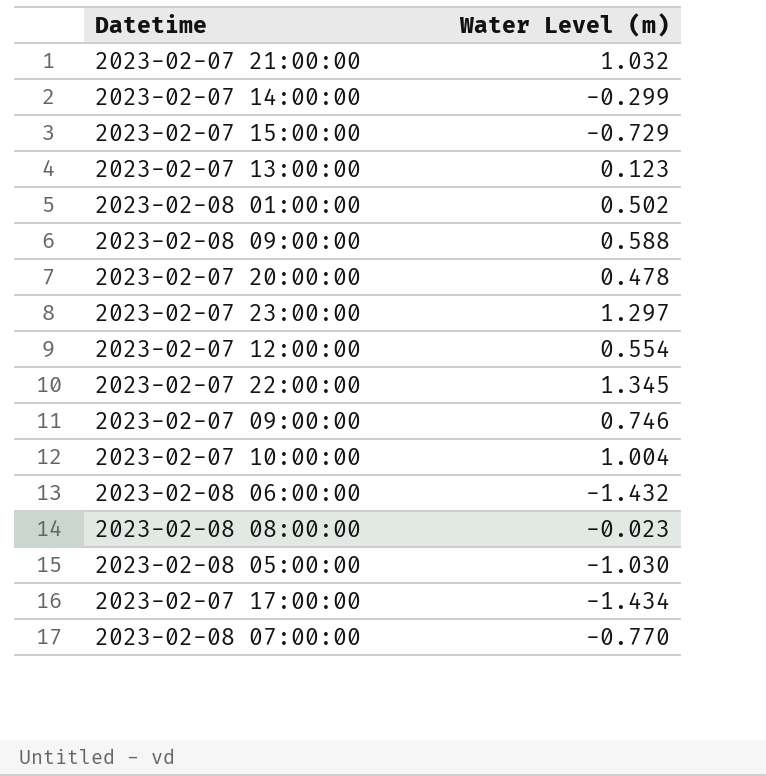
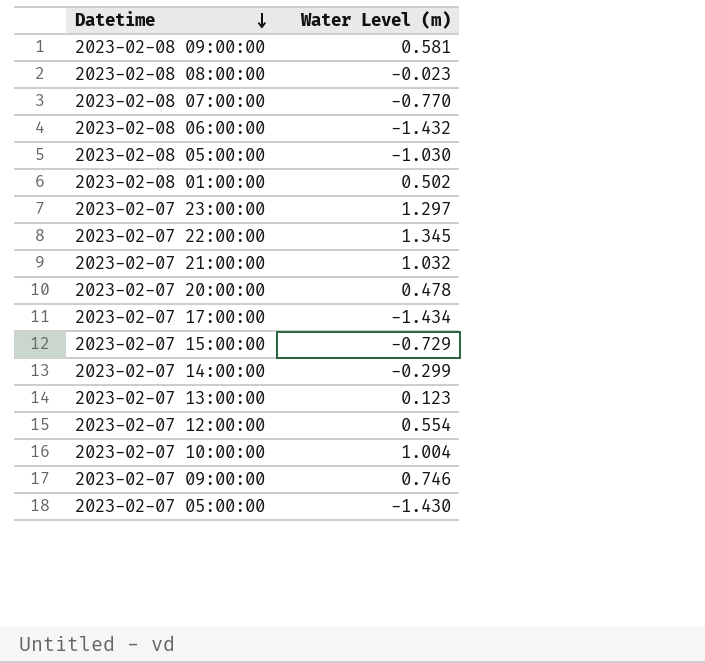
row order: none -> Datetime descending
2023-02-08 09:00:00 | Water Level (m): 0.588 -> 0.581
row 2023-02-07 05:00:00: none -> -1.430

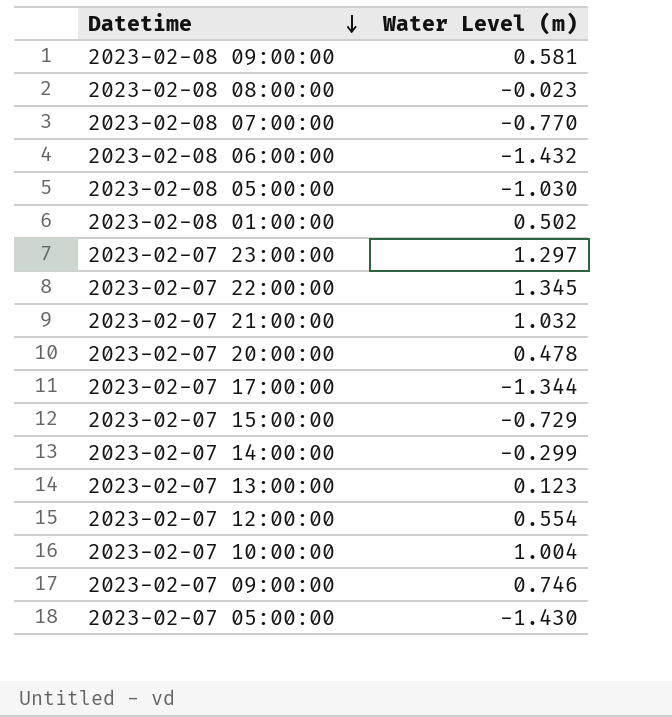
2023-02-07 17:00:00 | Water Level (m): -1.434 -> -1.344

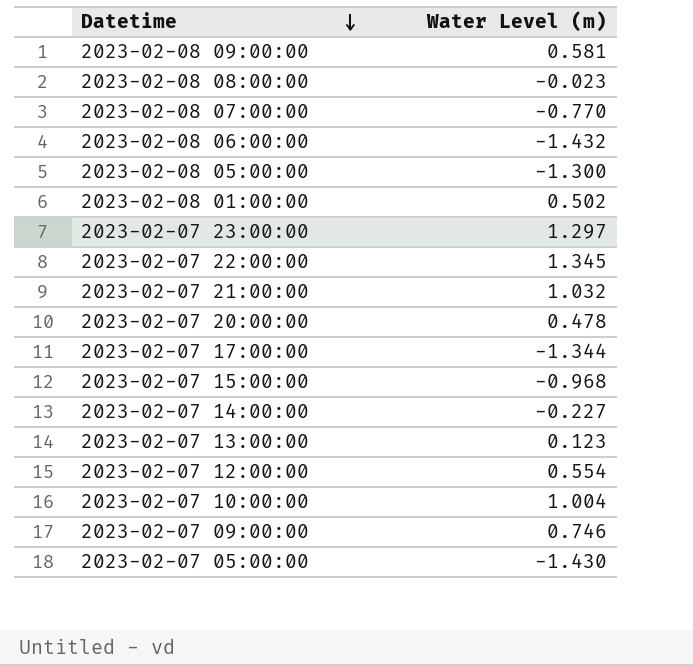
2023-02-08 05:00:00 | Water Level (m): -1.030 -> -1.300
2023-02-07 15:00:00 | Water Level (m): -0.729 -> -0.968
2023-02-07 14:00:00 | Water Level (m): -0.299 -> -0.227

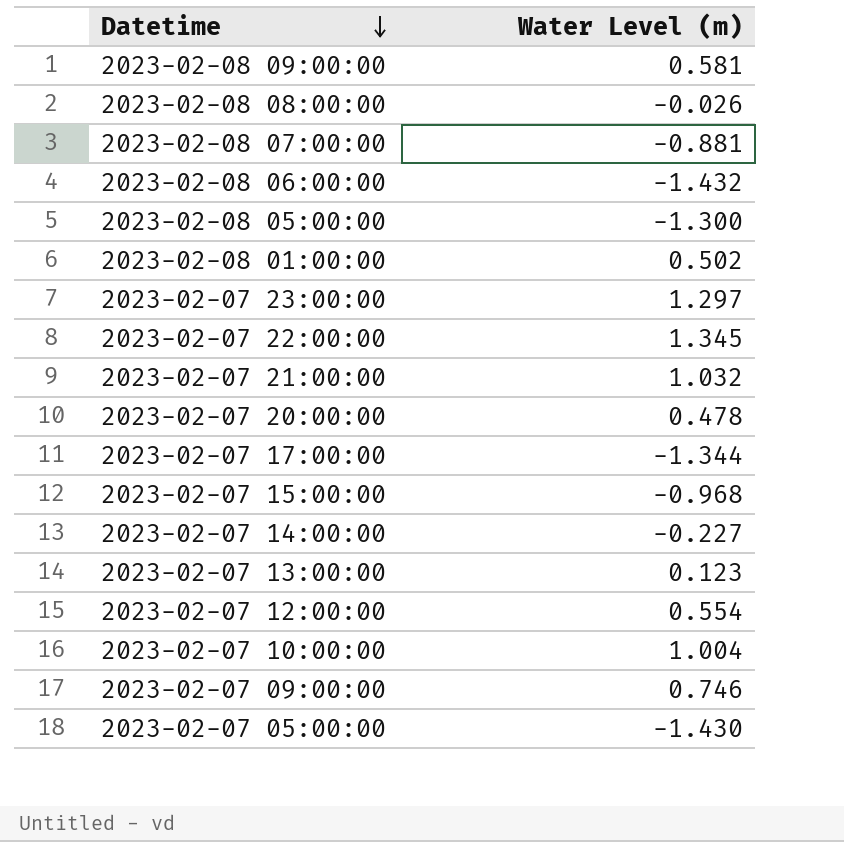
2023-02-08 08:00:00 | Water Level (m): -0.023 -> -0.026
2023-02-08 07:00:00 | Water Level (m): -0.770 -> -0.881

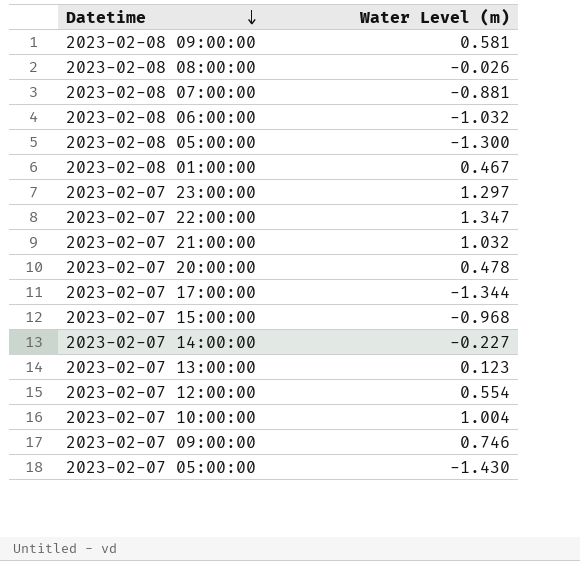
2023-02-08 06:00:00 | Water Level (m): -1.432 -> -1.032
2023-02-08 01:00:00 | Water Level (m): 0.502 -> 0.467
2023-02-07 22:00:00 | Water Level (m): 1.345 -> 1.347

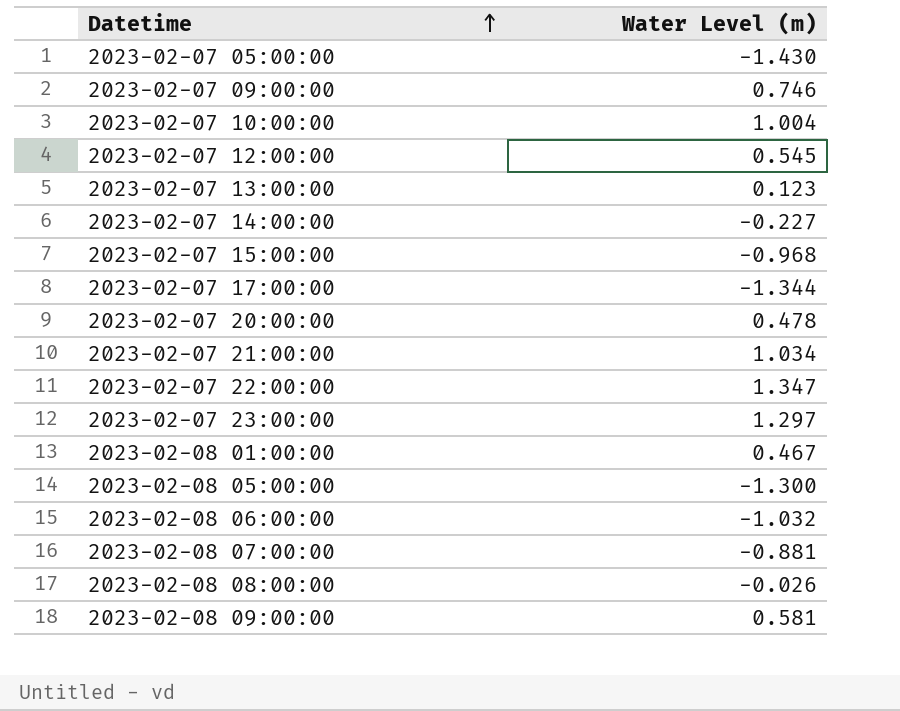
row order: Datetime descending -> Datetime ascending
2023-02-07 12:00:00 | Water Level (m): 0.554 -> 0.545
2023-02-07 21:00:00 | Water Level (m): 1.032 -> 1.034

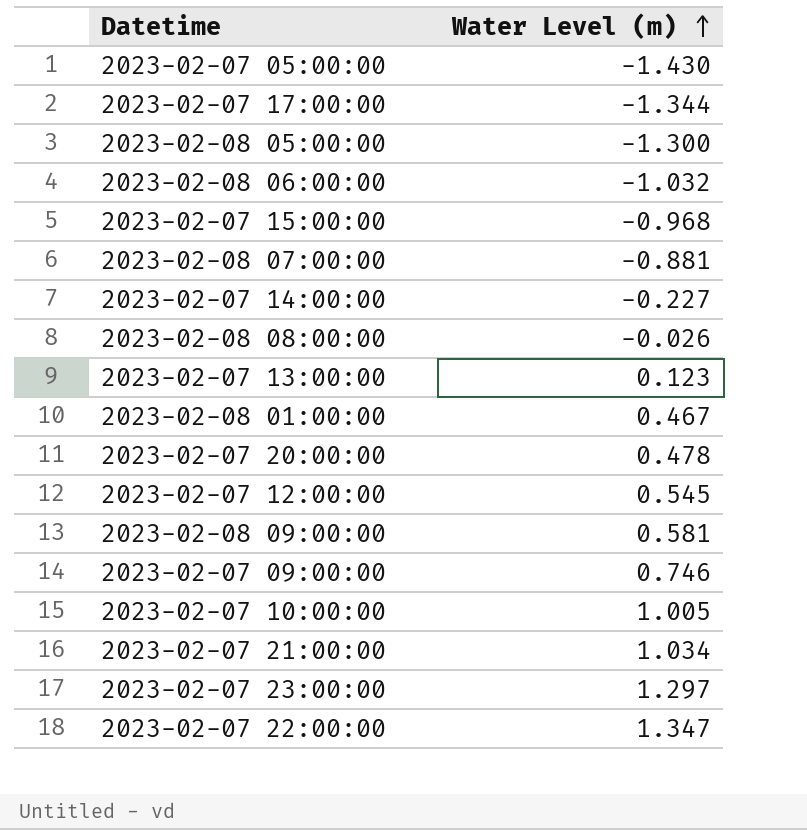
row order: Datetime ascending -> Water Level (m) ascending
2023-02-07 10:00:00 | Water Level (m): 1.004 -> 1.005

